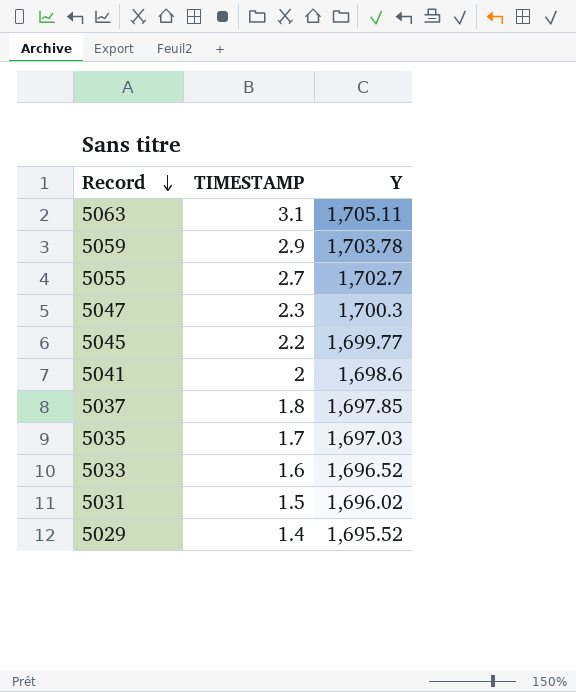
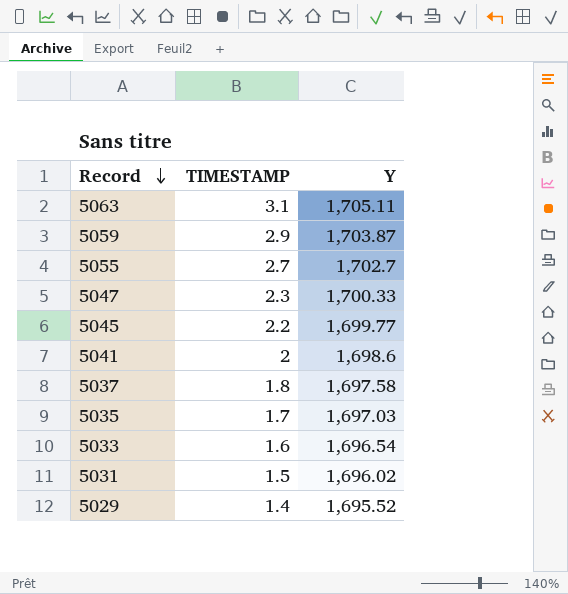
5059 | Y: 1,703.78 -> 1,703.87
5047 | Y: 1,700.3 -> 1,700.33
5037 | Y: 1,697.85 -> 1,697.58
5033 | Y: 1,696.52 -> 1,696.54

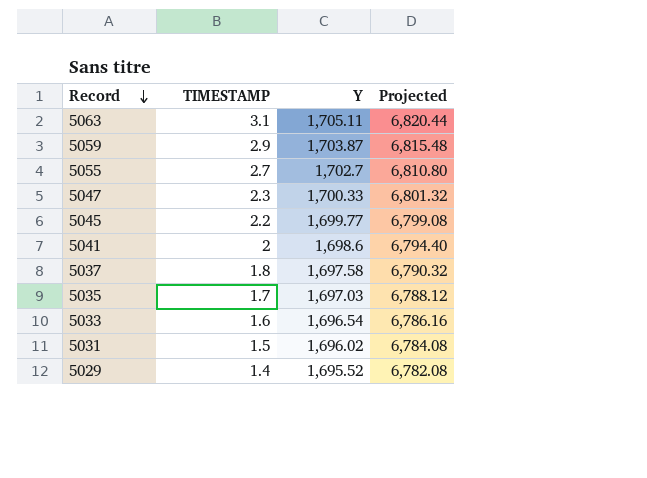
column Projected | formula: none -> [Y] * 4

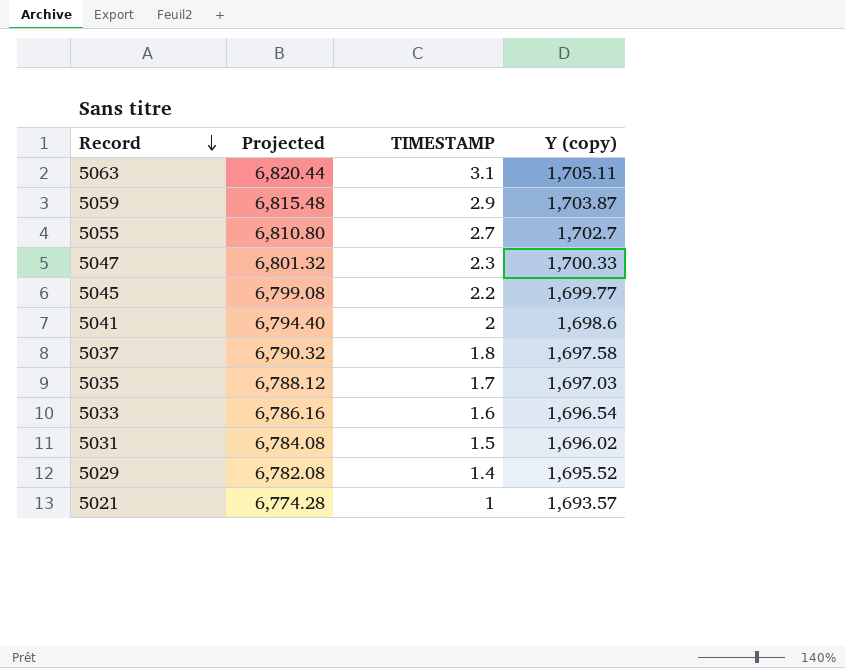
column Projected | position: 4 -> 2
column name: Y -> Y (copy)
row 5021: none -> 6,774.28 | 1 | 1,693.57

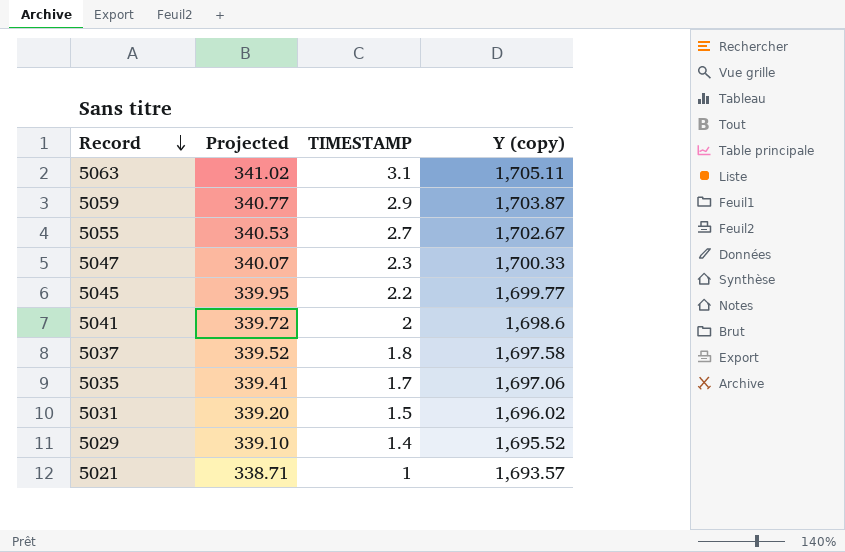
column Projected | formula: [Y (copy)] * 4 -> [Y (copy)] * 0.2
row 5033: 6,786.16 | 1.6 | 1,696.54 -> none
5055 | Y (copy): 1,702.7 -> 1,702.67
5035 | Y (copy): 1,697.03 -> 1,697.06

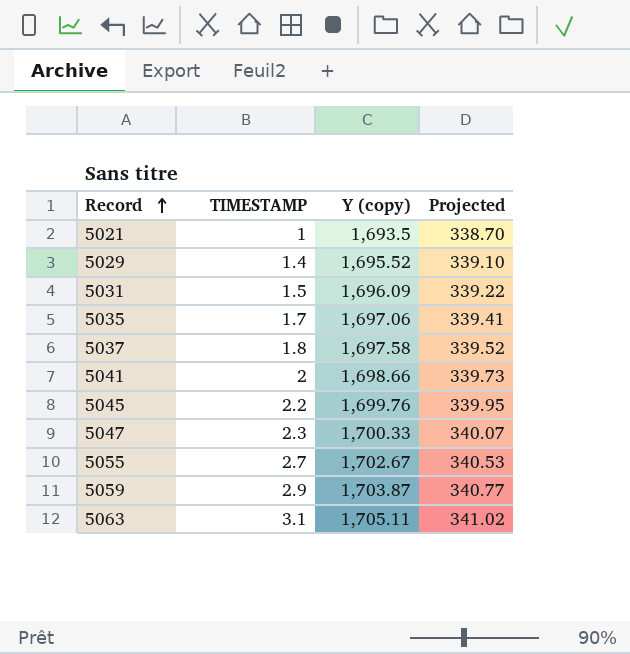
row order: Record descending -> Record ascending
column Projected | position: 2 -> 4
5021 | Y (copy): 1,693.57 -> 1,693.5
5021 | Projected: 338.71 -> 338.70
5031 | Y (copy): 1,696.02 -> 1,696.09
5031 | Projected: 339.20 -> 339.22
5041 | Y (copy): 1,698.6 -> 1,698.66
5041 | Projected: 339.72 -> 339.73
5045 | Y (copy): 1,699.77 -> 1,699.76

